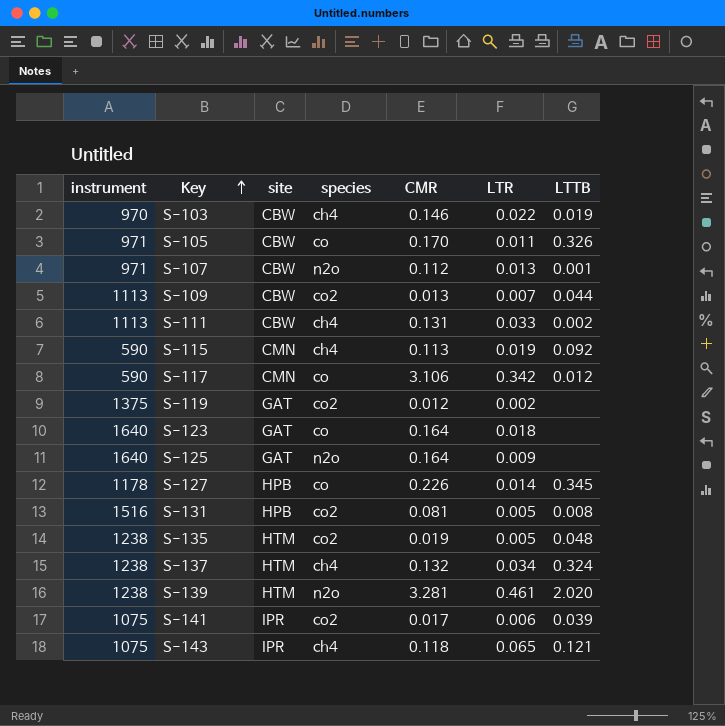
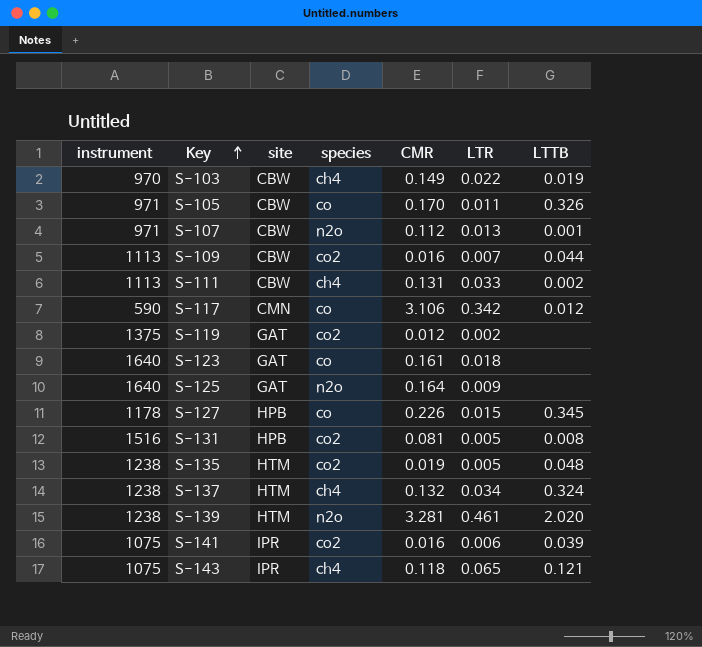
row S-115: 590 | CMN | ch4 | 0.113 | 0.019 | 0.092 -> none
S-103 | CMR: 0.146 -> 0.149
S-109 | CMR: 0.013 -> 0.016
S-123 | CMR: 0.164 -> 0.161
S-127 | LTR: 0.014 -> 0.015
S-141 | CMR: 0.017 -> 0.016

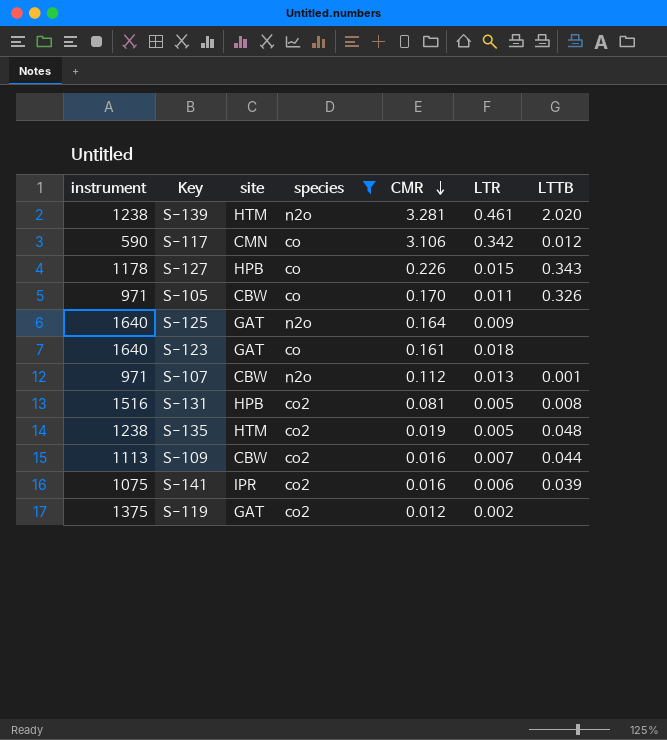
filter: none -> species != ch4
row order: Key ascending -> CMR descending
S-127 | LTTB: 0.345 -> 0.343

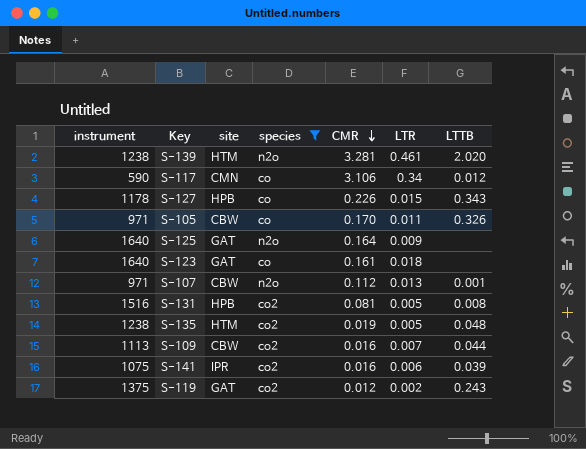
S-117 | LTR: 0.342 -> 0.34
S-119 | LTTB: none -> 0.243

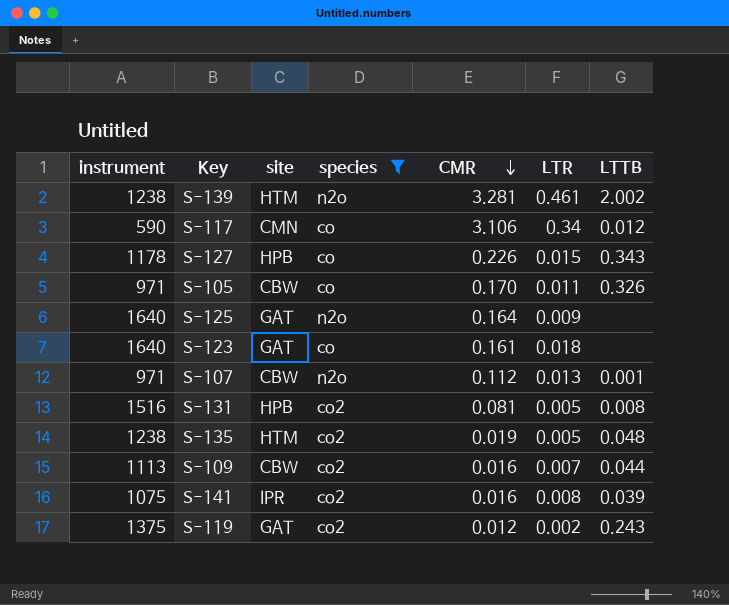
S-139 | LTTB: 2.020 -> 2.002
S-141 | LTR: 0.006 -> 0.008

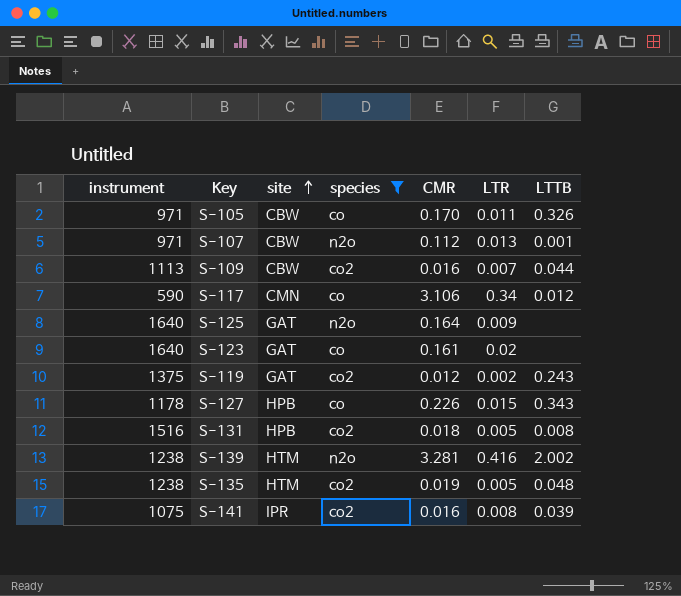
row order: CMR descending -> site ascending
S-123 | LTR: 0.018 -> 0.02
S-131 | CMR: 0.081 -> 0.018
S-139 | LTR: 0.461 -> 0.416

